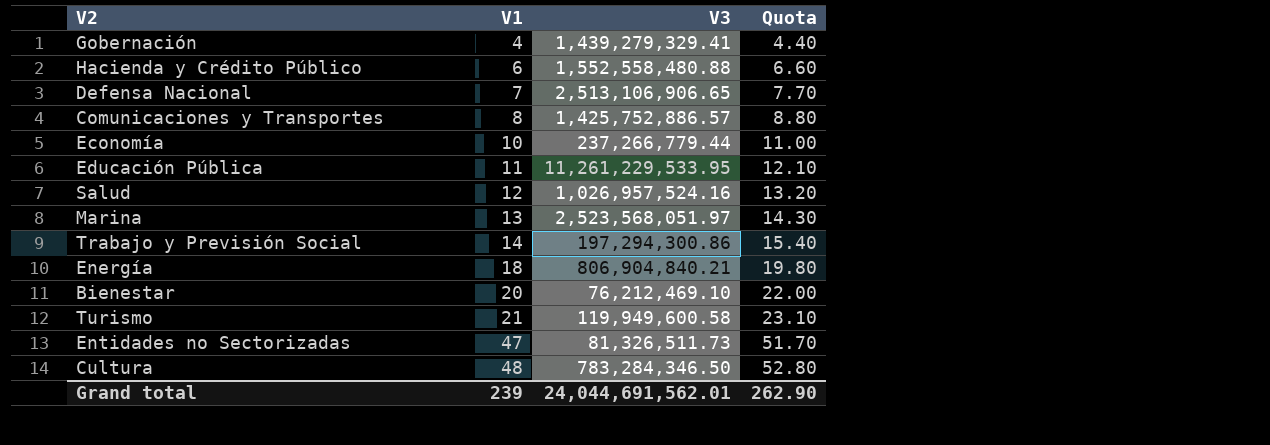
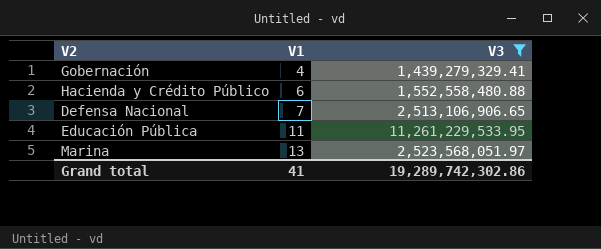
filter: none -> V3 >= 1,439,279,329.41
column Quota | formula: [V1] * 1.1 -> none
Grand total | V1: 239 -> 41
Grand total | V3: 24,044,691,562.01 -> 19,289,742,302.86

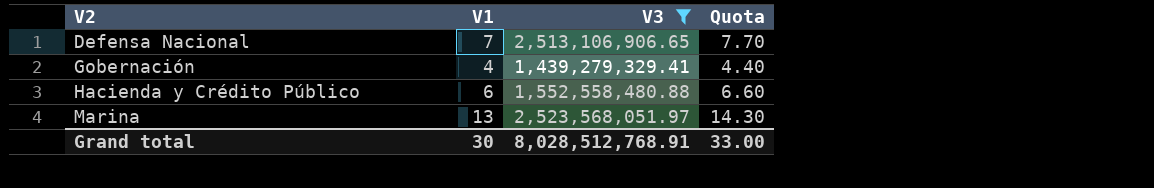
row order: V1 ascending -> V2 ascending
column Quota | formula: none -> [V1] * 1.1
row Educación Pública: 11 | 11,261,229,533.95 -> none
Grand total | V1: 41 -> 30
Grand total | V3: 19,289,742,302.86 -> 8,028,512,768.91

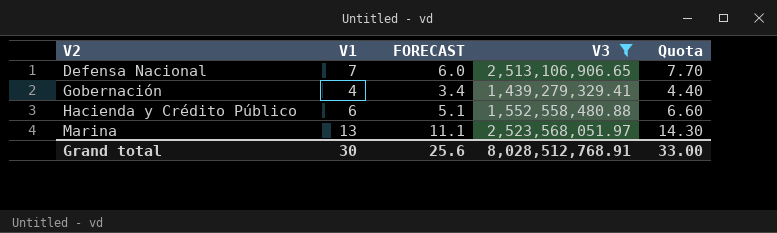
column FORECAST | formula: none -> [V1] * 0.85

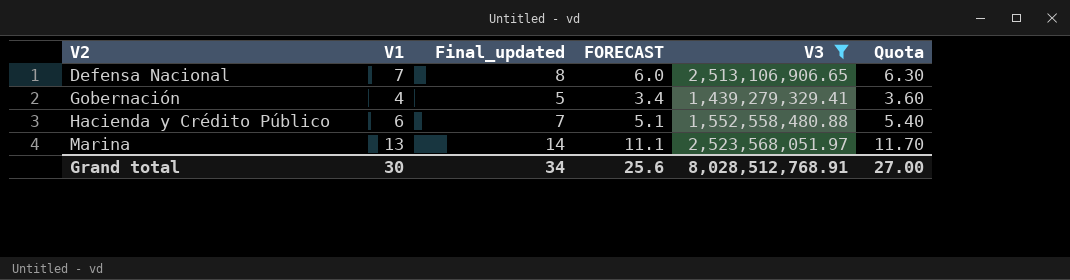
column Final_updated | formula: none -> [V1] + 1
column Quota | formula: [V1] * 1.1 -> [V1] * 0.9
Grand total | Quota: 33.00 -> 27.00

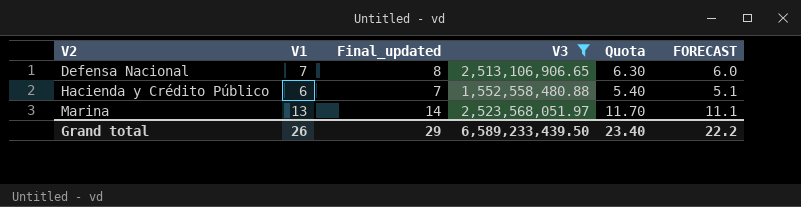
column FORECAST | position: 4 -> 6
row Gobernación: 4 | 5 | 3.4 | 1,439,279,329.41 | 3.60 -> none
Grand total | V1: 30 -> 26
Grand total | Final_updated: 34 -> 29
Grand total | V3: 8,028,512,768.91 -> 6,589,233,439.50
Grand total | Quota: 27.00 -> 23.40
Grand total | FORECAST: 25.6 -> 22.2

